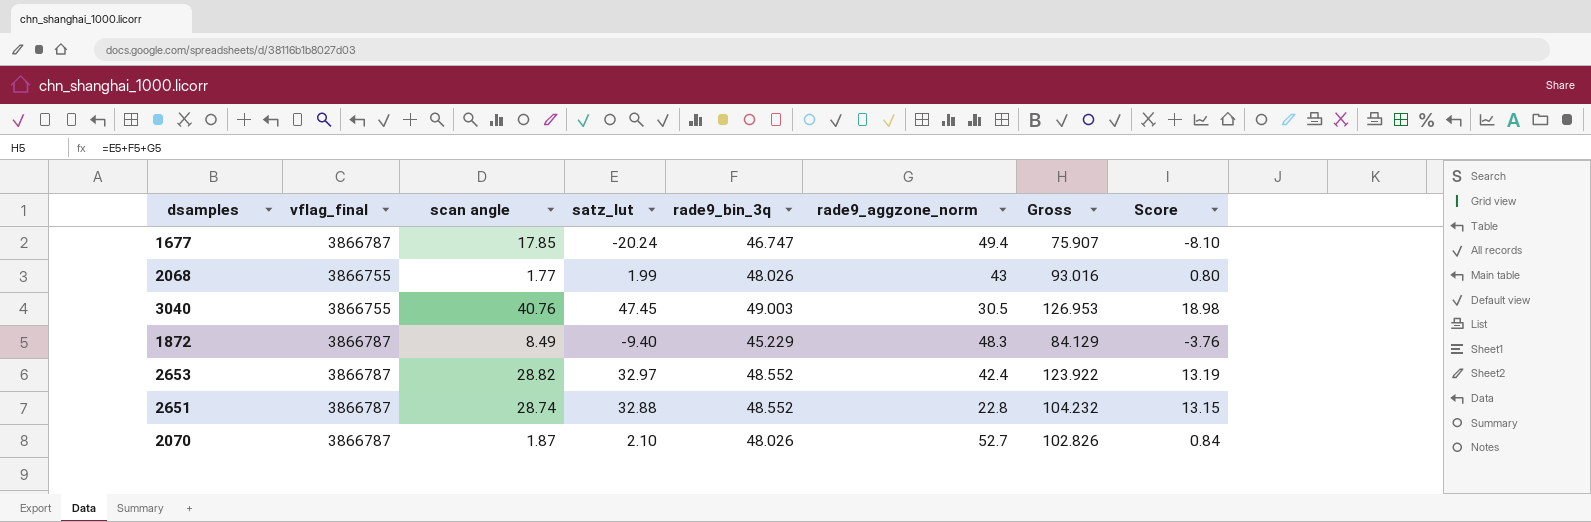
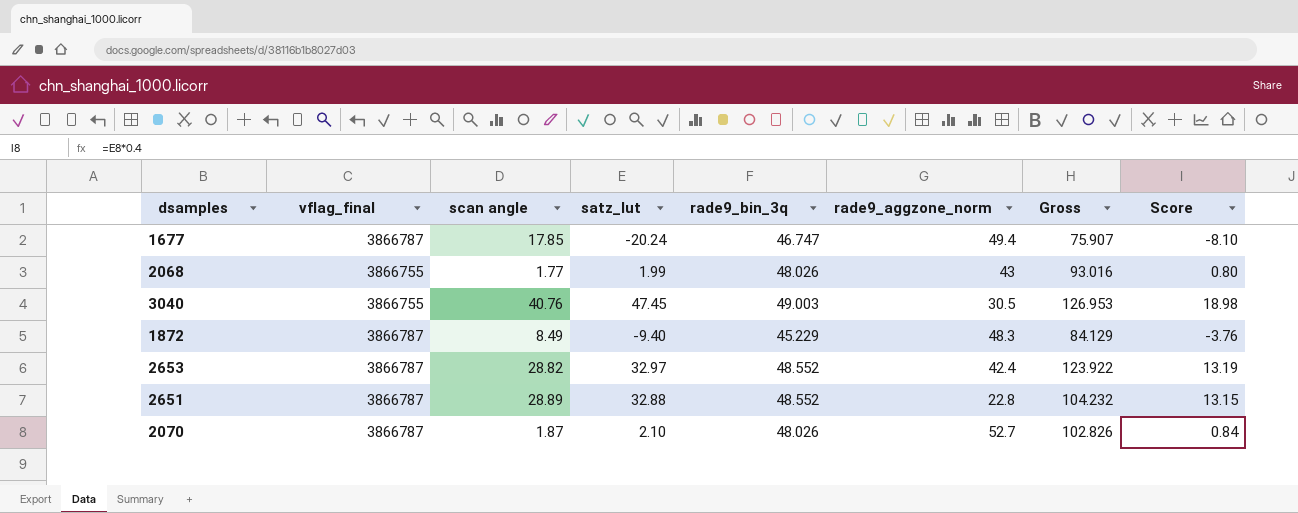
2651 | scan angle: 28.74 -> 28.89

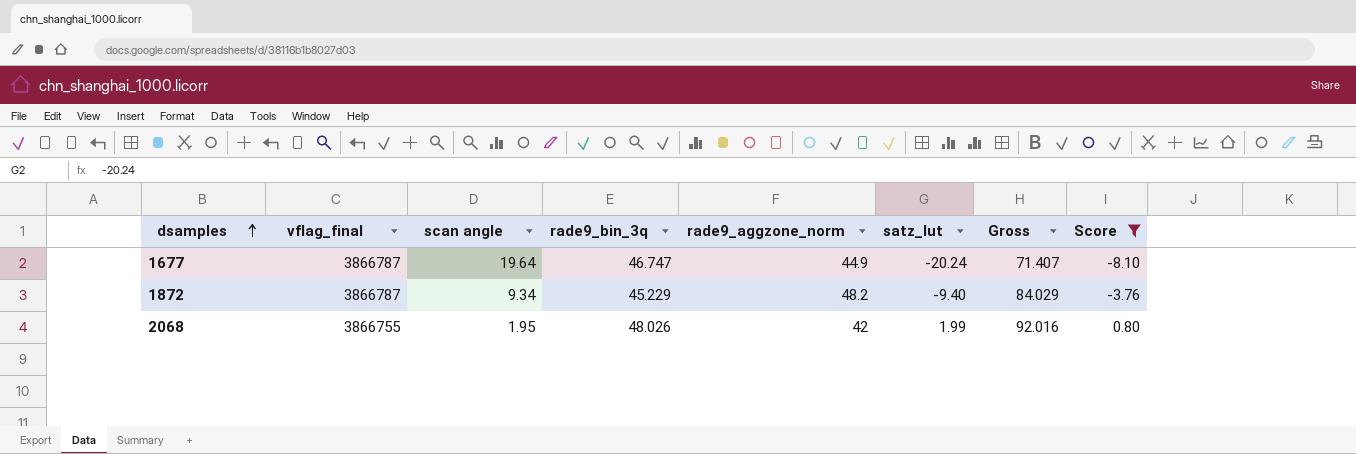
filter: none -> Score <= 0.80
row order: none -> dsamples ascending
column satz_lut | position: 4 -> 6
1677 | scan angle: 17.85 -> 19.64
1677 | rade9_aggzone_norm: 49.4 -> 44.9
1677 | Gross: 75.907 -> 71.407
1872 | scan angle: 8.49 -> 9.34
1872 | rade9_aggzone_norm: 48.3 -> 48.2
1872 | Gross: 84.129 -> 84.029
2068 | scan angle: 1.77 -> 1.95
2068 | rade9_aggzone_norm: 43 -> 42
2068 | Gross: 93.016 -> 92.016

